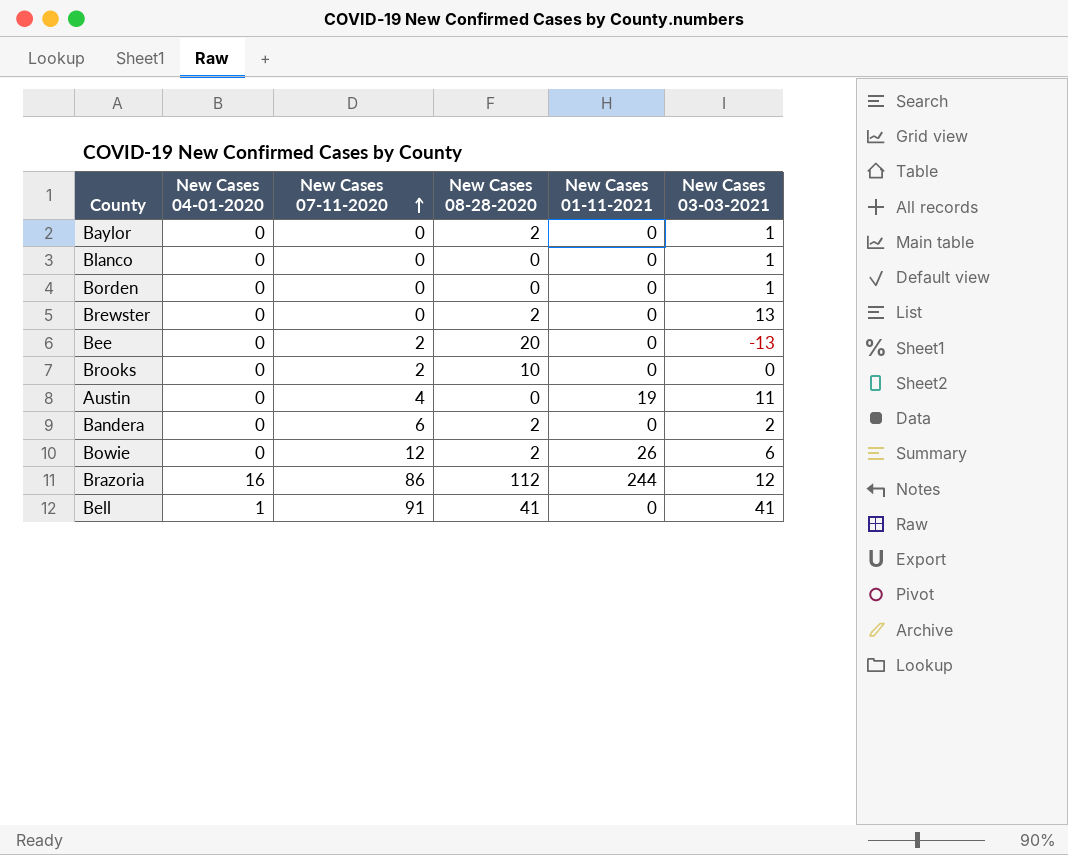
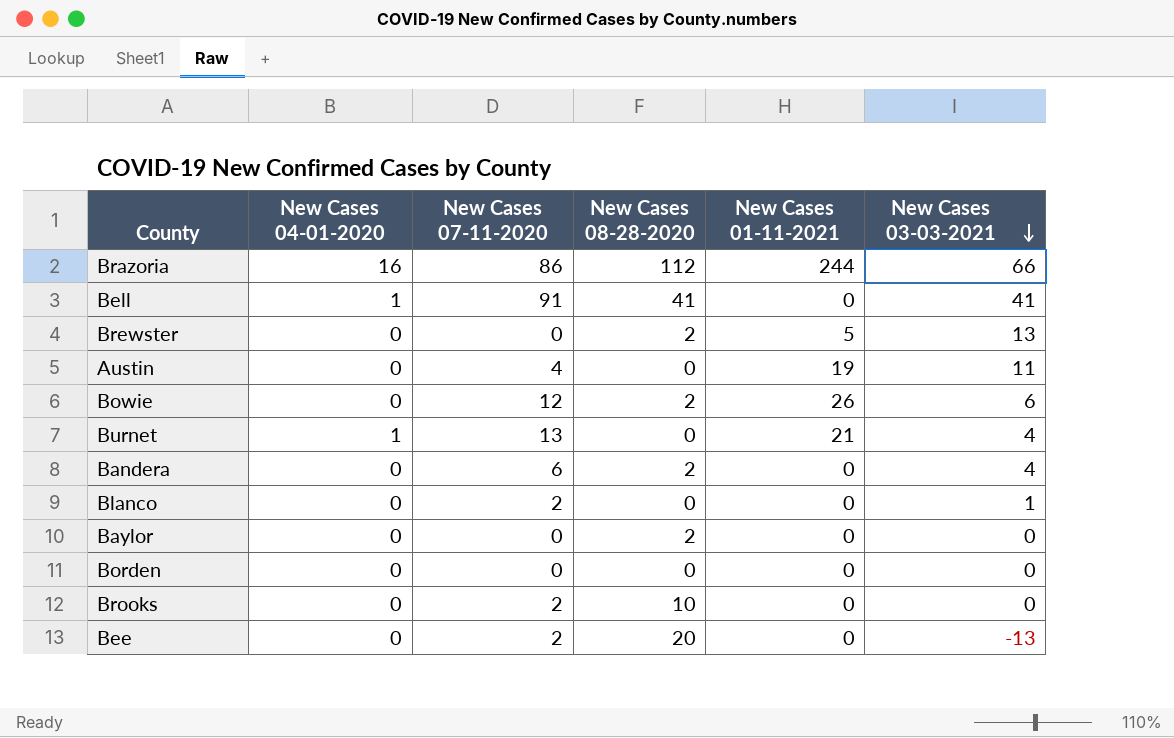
row order: New Cases 07-11-2020 ascending -> New Cases 03-03-2021 descending
Brazoria | New Cases 03-03-2021: 12 -> 66
Brewster | New Cases 01-11-2021: 0 -> 5
row Burnet: none -> 1 | 13 | 0 | 21 | 4
Bandera | New Cases 03-03-2021: 2 -> 4
Blanco | New Cases 07-11-2020: 0 -> 2
Baylor | New Cases 03-03-2021: 1 -> 0
Borden | New Cases 03-03-2021: 1 -> 0

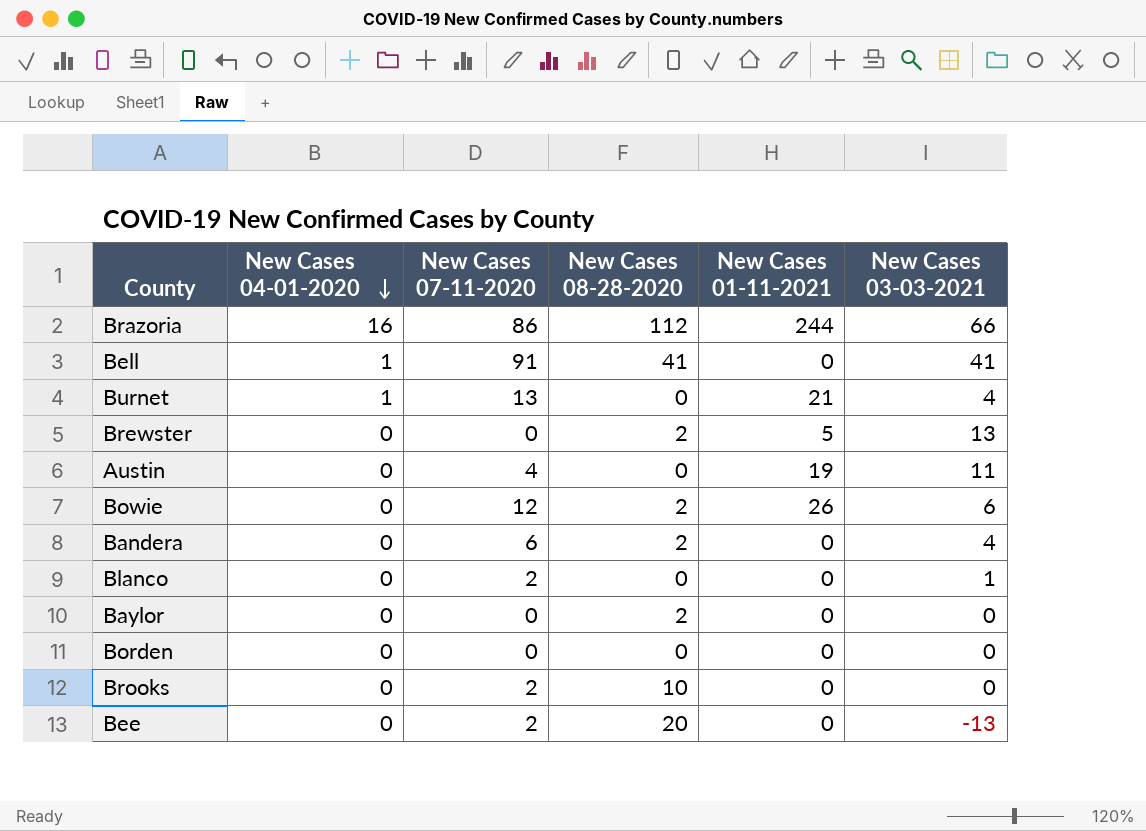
row order: New Cases 03-03-2021 descending -> New Cases 04-01-2020 descending

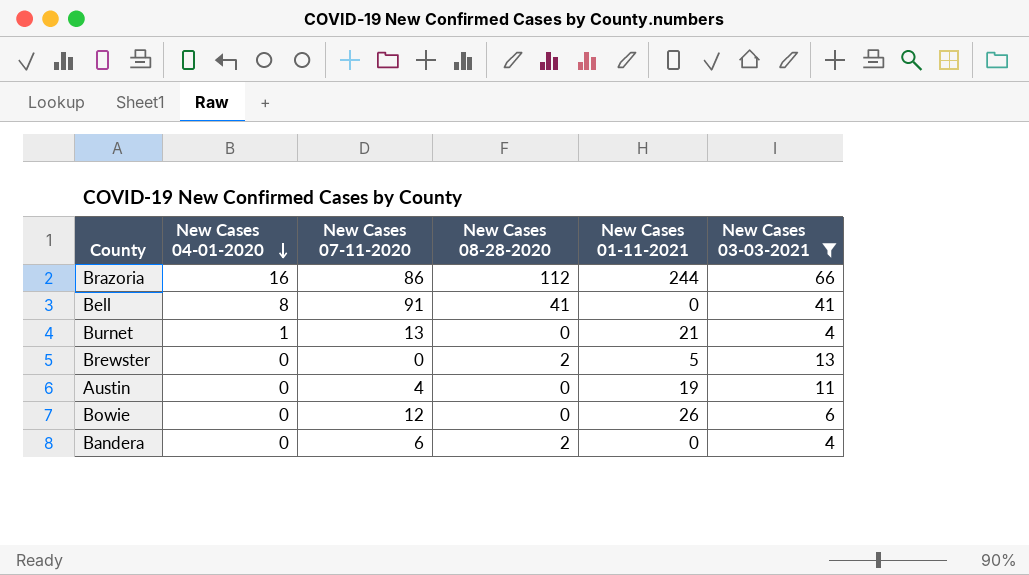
filter: none -> New Cases 03-03-2021 >= 4
Bell | New Cases 04-01-2020: 1 -> 8
Bowie | New Cases 08-28-2020: 2 -> 0

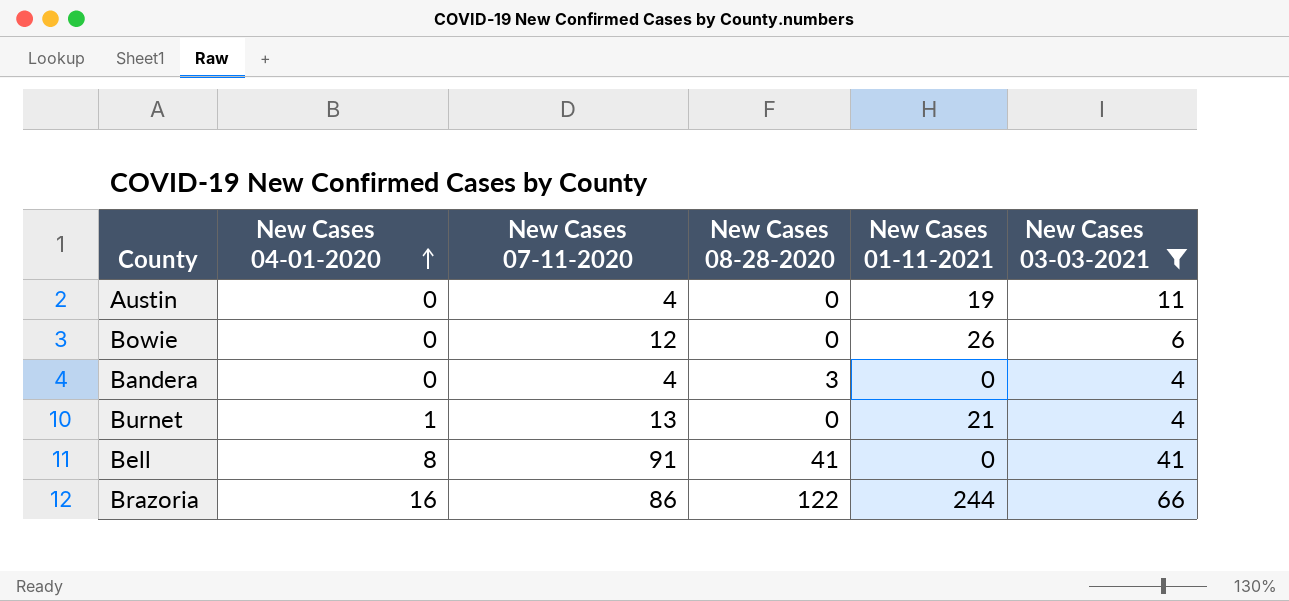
row order: New Cases 04-01-2020 descending -> New Cases 04-01-2020 ascending
row Brewster: 0 | 0 | 2 | 5 | 13 -> none
Bandera | New Cases 07-11-2020: 6 -> 4
Bandera | New Cases 08-28-2020: 2 -> 3
Brazoria | New Cases 08-28-2020: 112 -> 122

